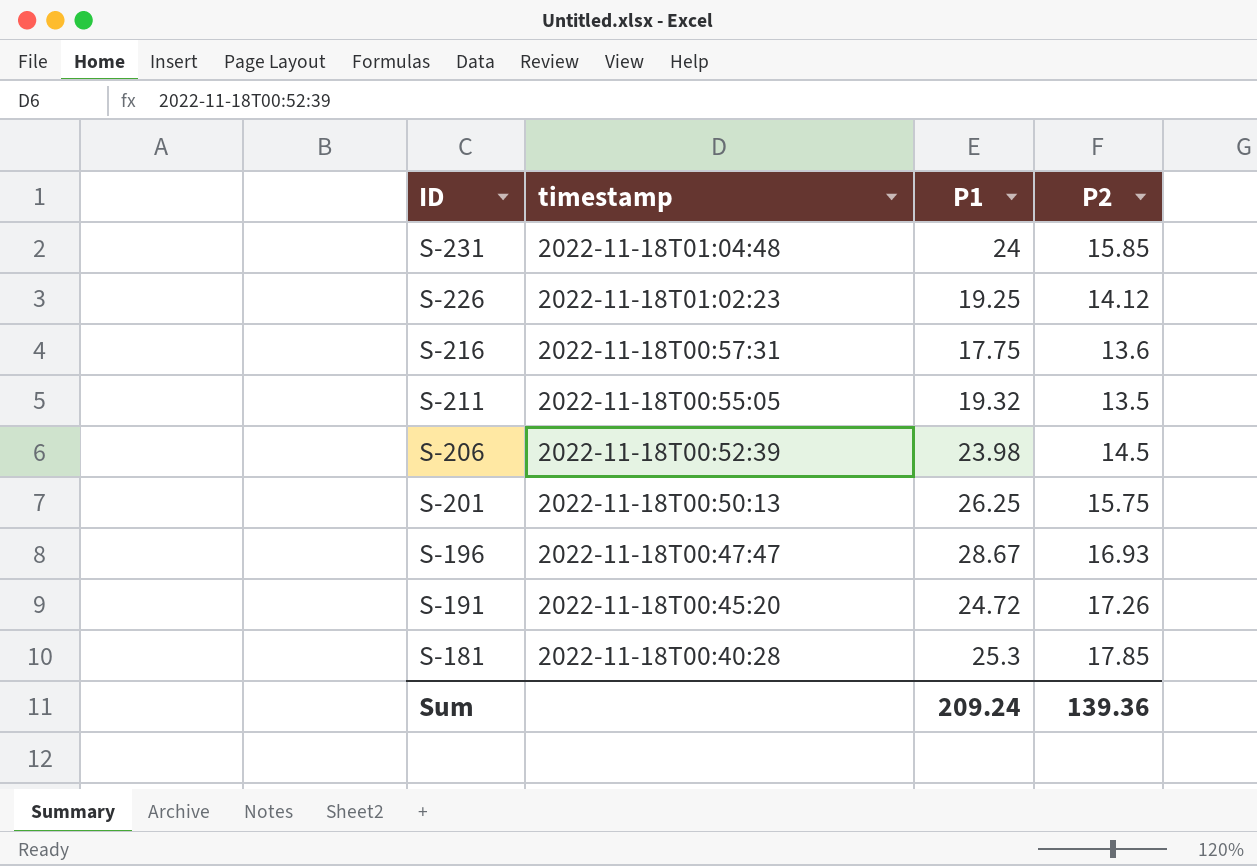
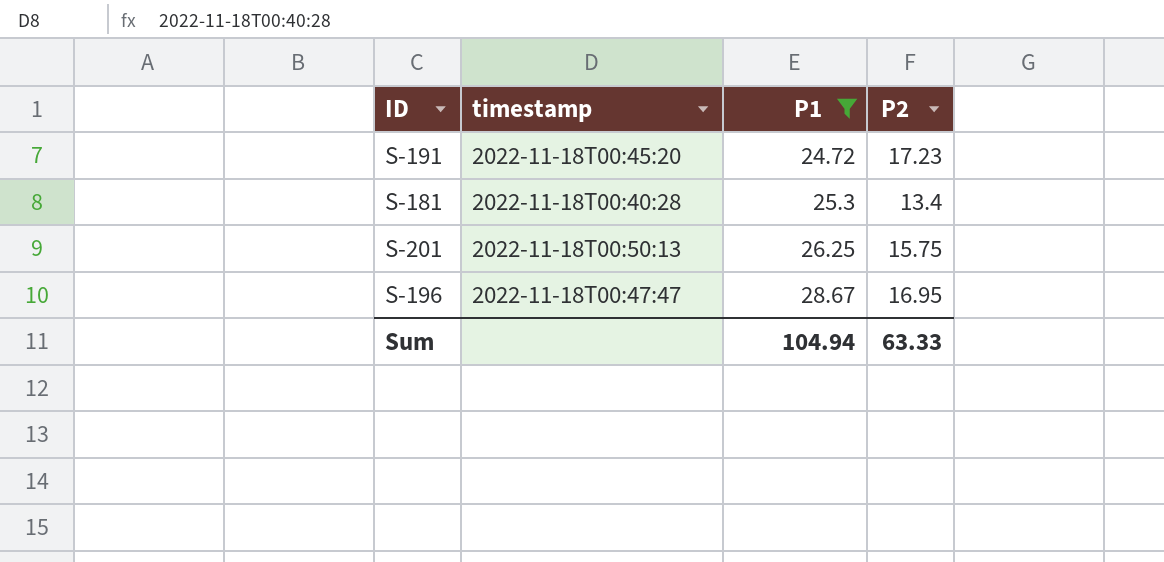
filter: none -> P1 >= 24.72
row order: ID descending -> P1 ascending
S-191 | P2: 17.26 -> 17.23
S-181 | P2: 17.85 -> 13.4
S-196 | P2: 16.93 -> 16.95
Sum | P1: 209.24 -> 104.94
Sum | P2: 139.36 -> 63.33

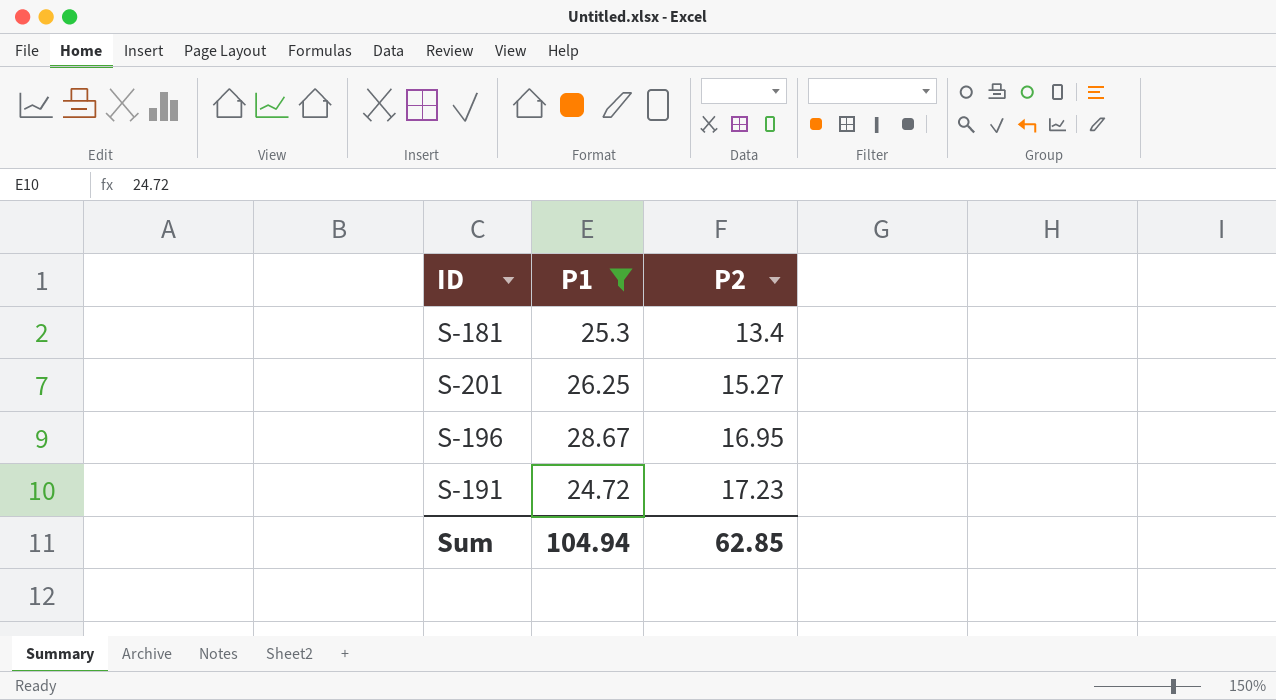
row order: P1 ascending -> P2 ascending
column timestamp | position: 2 -> none
S-201 | P2: 15.75 -> 15.27
Sum | P2: 63.33 -> 62.85

